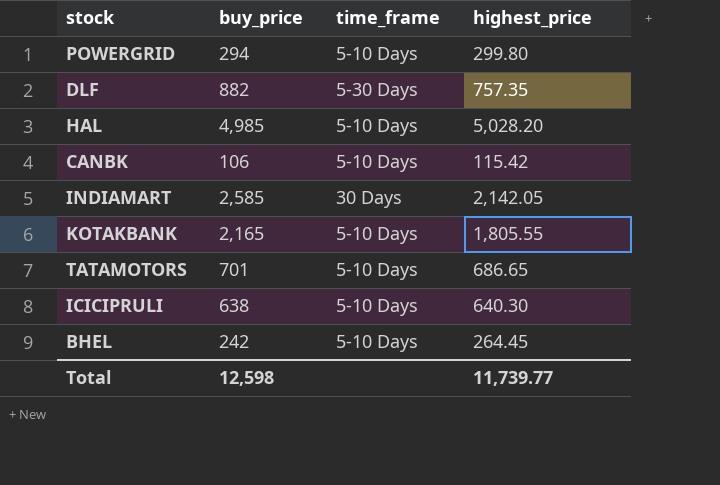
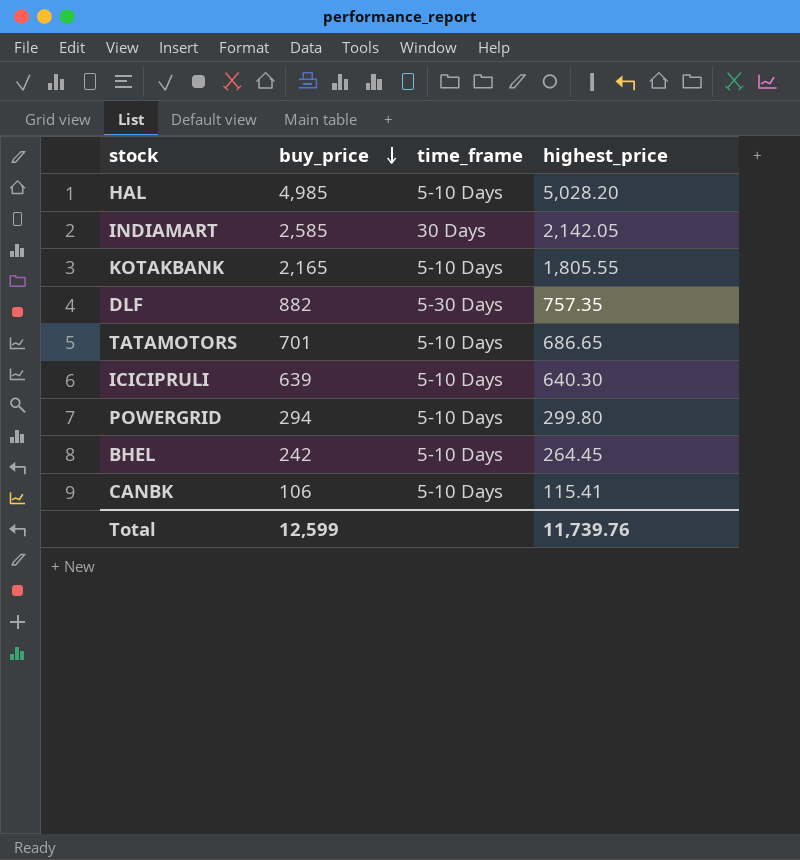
row order: none -> buy_price descending
ICICIPRULI | buy_price: 638 -> 639
CANBK | highest_price: 115.42 -> 115.41
Total | buy_price: 12,598 -> 12,599
Total | highest_price: 11,739.77 -> 11,739.76

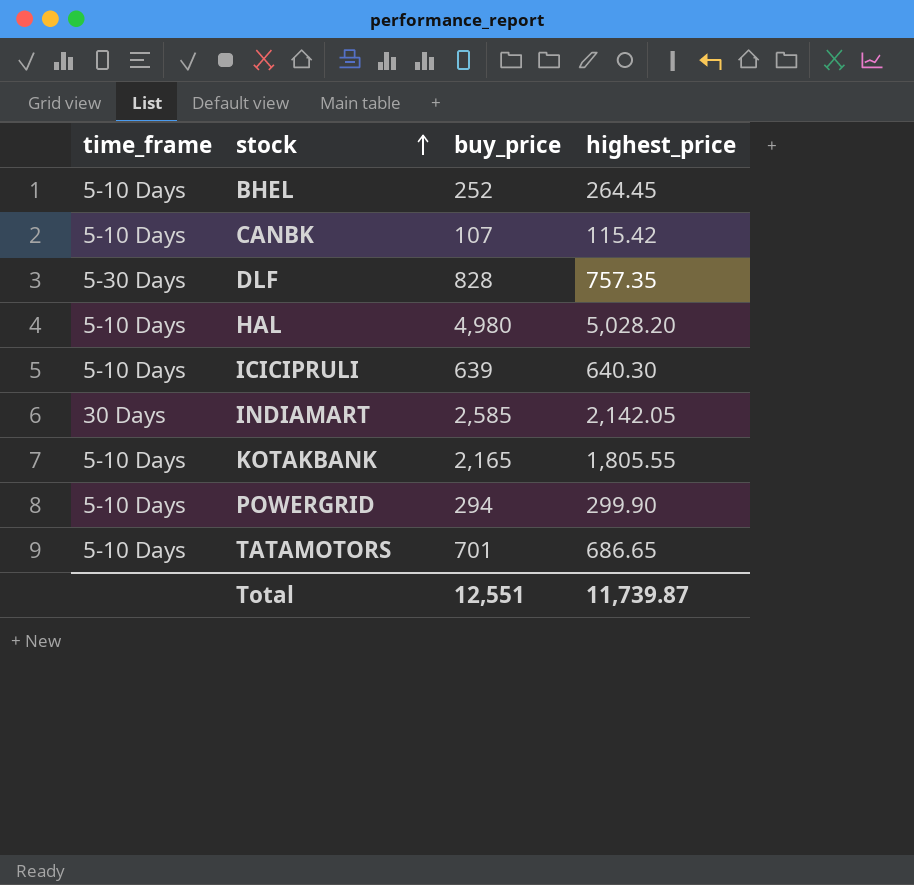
row order: buy_price descending -> stock ascending
column time_frame | position: 3 -> 1
BHEL | buy_price: 242 -> 252
CANBK | buy_price: 106 -> 107
CANBK | highest_price: 115.41 -> 115.42
DLF | buy_price: 882 -> 828
HAL | buy_price: 4,985 -> 4,980
POWERGRID | highest_price: 299.80 -> 299.90
Total | buy_price: 12,599 -> 12,551
Total | highest_price: 11,739.76 -> 11,739.87

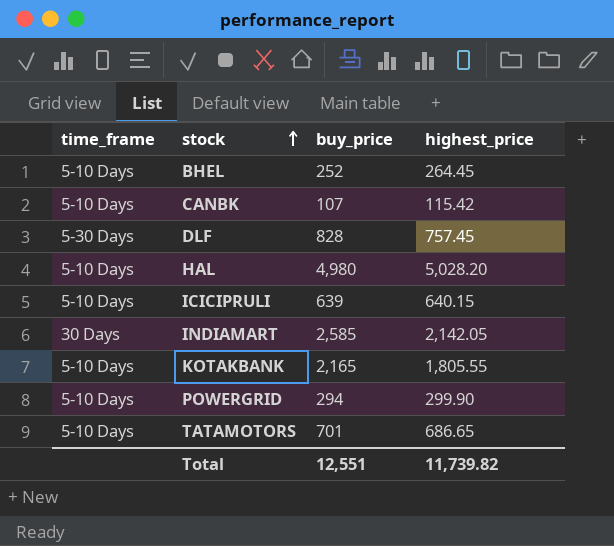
DLF | highest_price: 757.35 -> 757.45
ICICIPRULI | highest_price: 640.30 -> 640.15
Total | highest_price: 11,739.87 -> 11,739.82

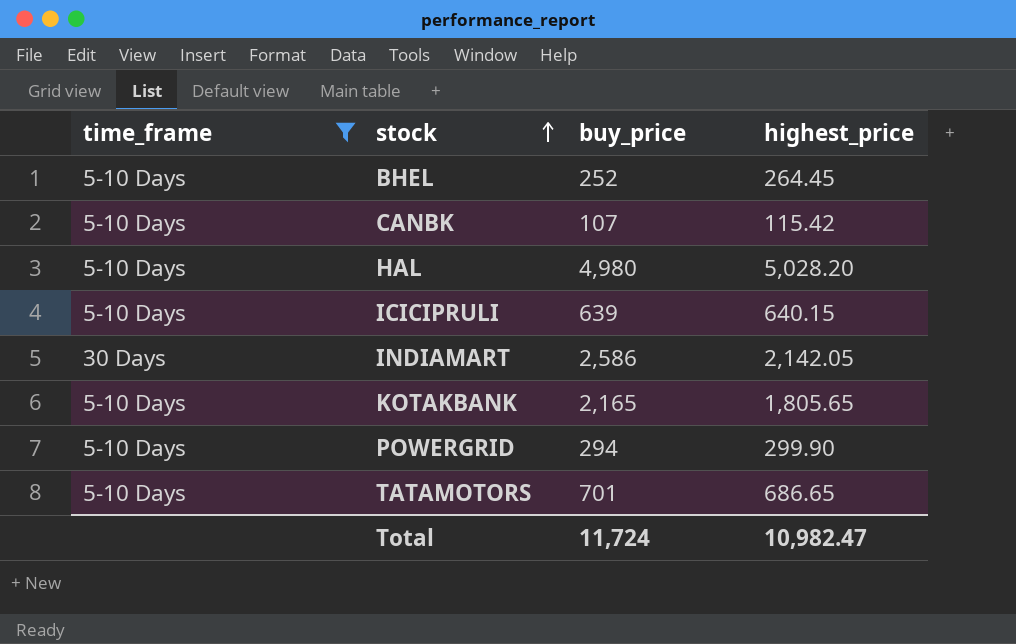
filter: none -> time_frame != 5-30 Days
INDIAMART | buy_price: 2,585 -> 2,586
KOTAKBANK | highest_price: 1,805.55 -> 1,805.65
Total | buy_price: 12,551 -> 11,724
Total | highest_price: 11,739.82 -> 10,982.47

